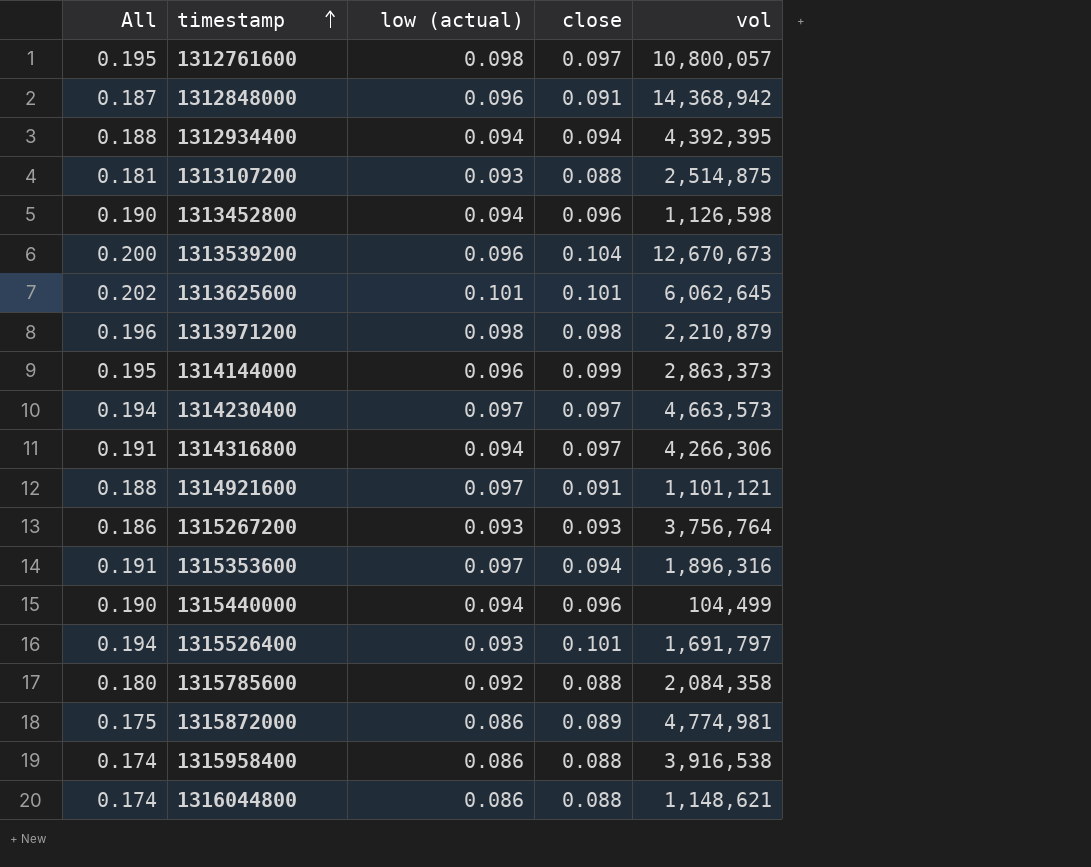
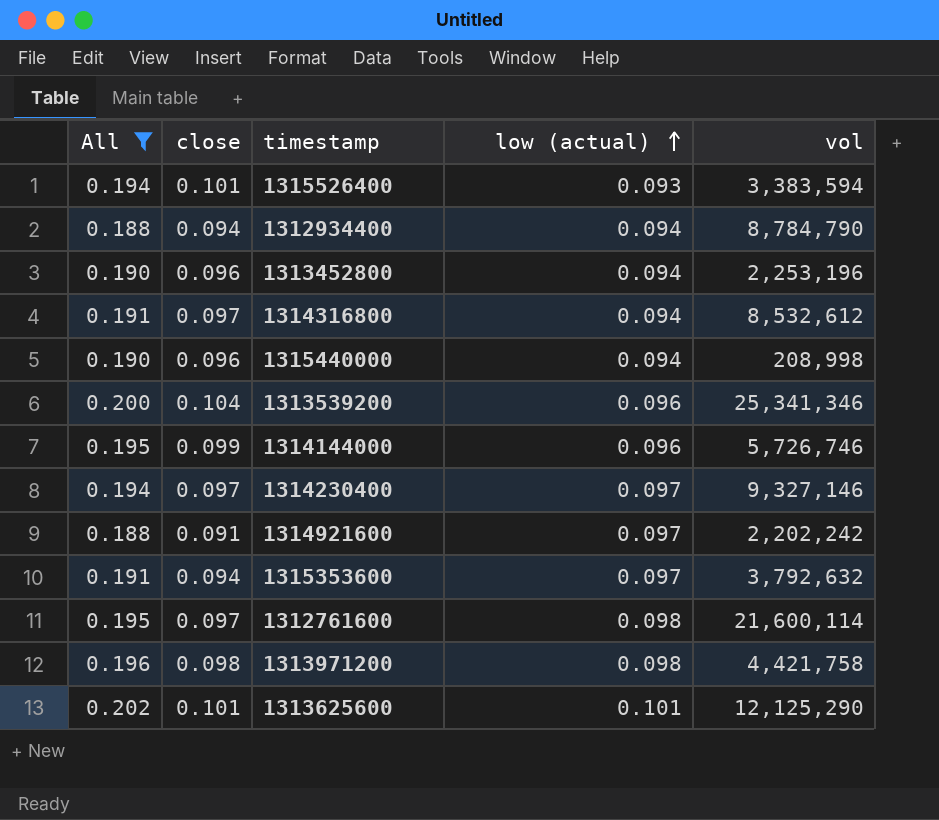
filter: none -> All >= 0.188
row order: timestamp ascending -> low (actual) ascending
column close | position: 4 -> 2
1315526400 | vol: 1,691,797 -> 3,383,594
1312934400 | vol: 4,392,395 -> 8,784,790
1313452800 | vol: 1,126,598 -> 2,253,196
1314316800 | vol: 4,266,306 -> 8,532,612
1315440000 | vol: 104,499 -> 208,998
1313539200 | vol: 12,670,673 -> 25,341,346
1314144000 | vol: 2,863,373 -> 5,726,746
1314230400 | vol: 4,663,573 -> 9,327,146
1314921600 | vol: 1,101,121 -> 2,202,242
1315353600 | vol: 1,896,316 -> 3,792,632
1312761600 | vol: 10,800,057 -> 21,600,114
1313971200 | vol: 2,210,879 -> 4,421,758
1313625600 | vol: 6,062,645 -> 12,125,290

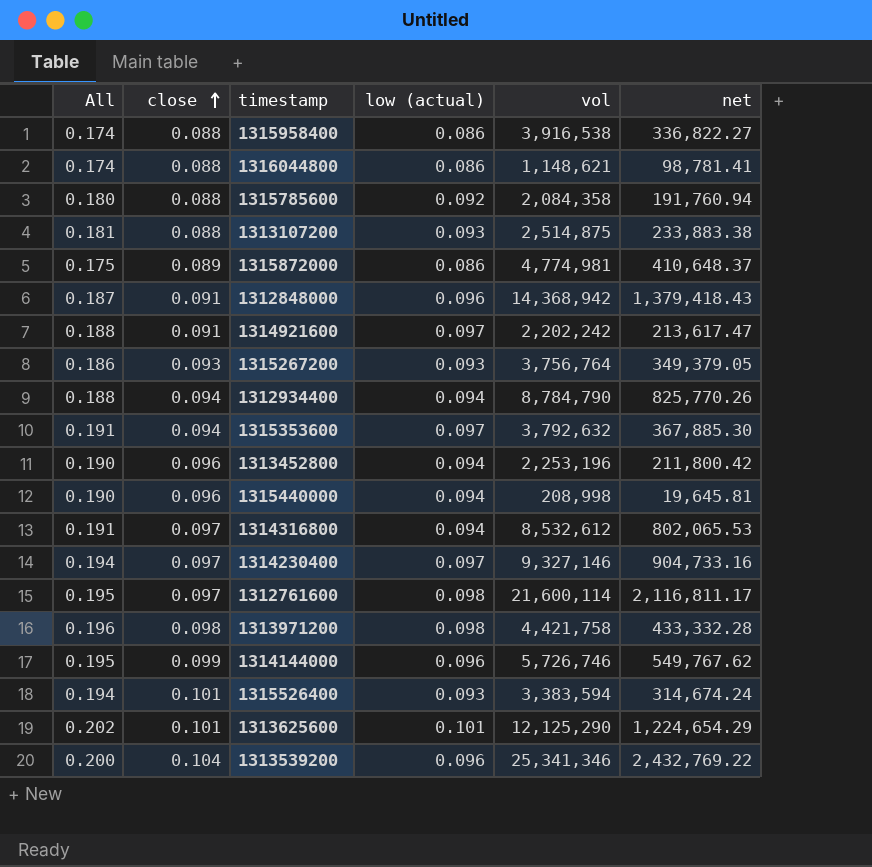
filter: All >= 0.188 -> none
row order: low (actual) ascending -> close ascending
column net | formula: none -> [low (actual)] * [vol]

